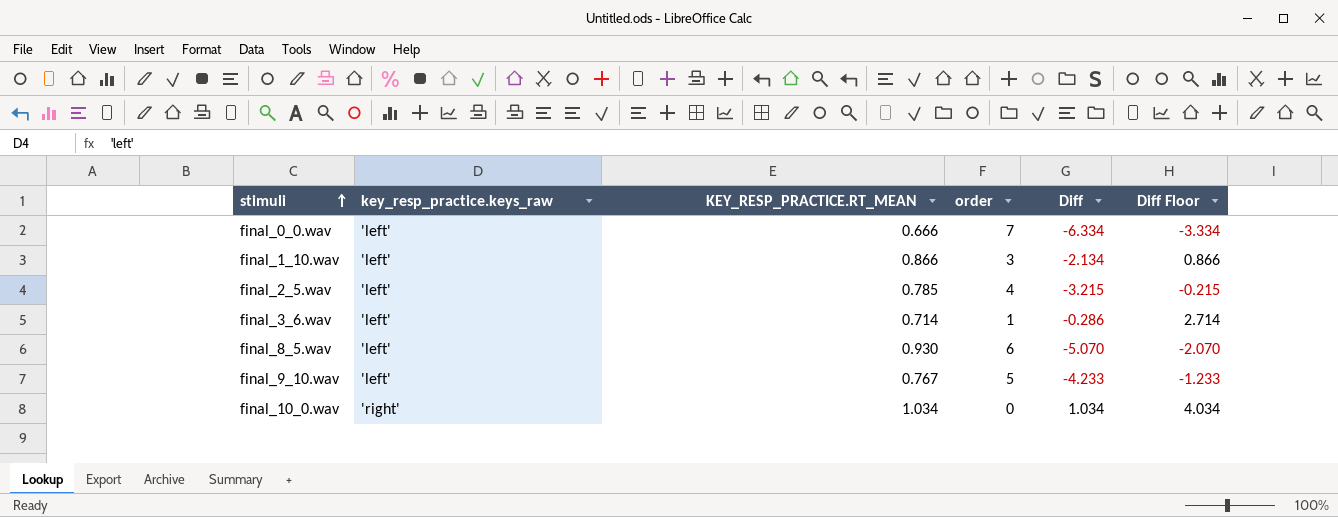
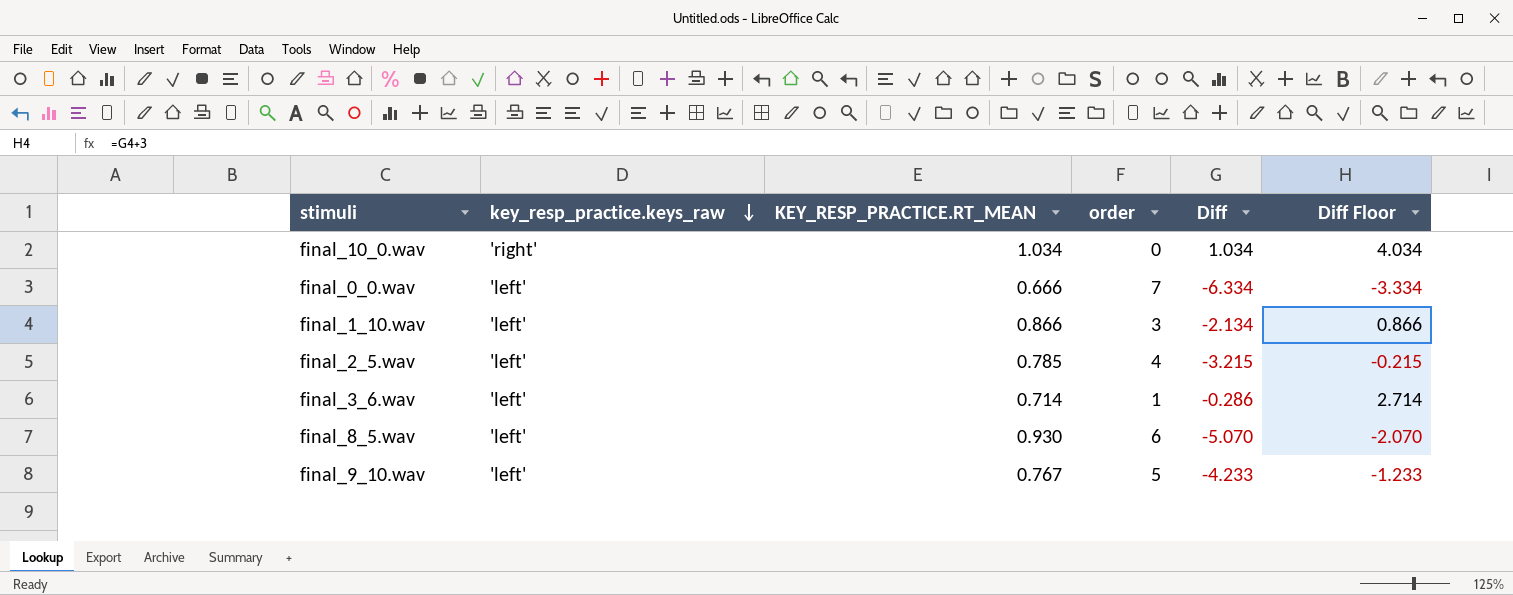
row order: stimuli ascending -> key_resp_practice.keys_raw descending

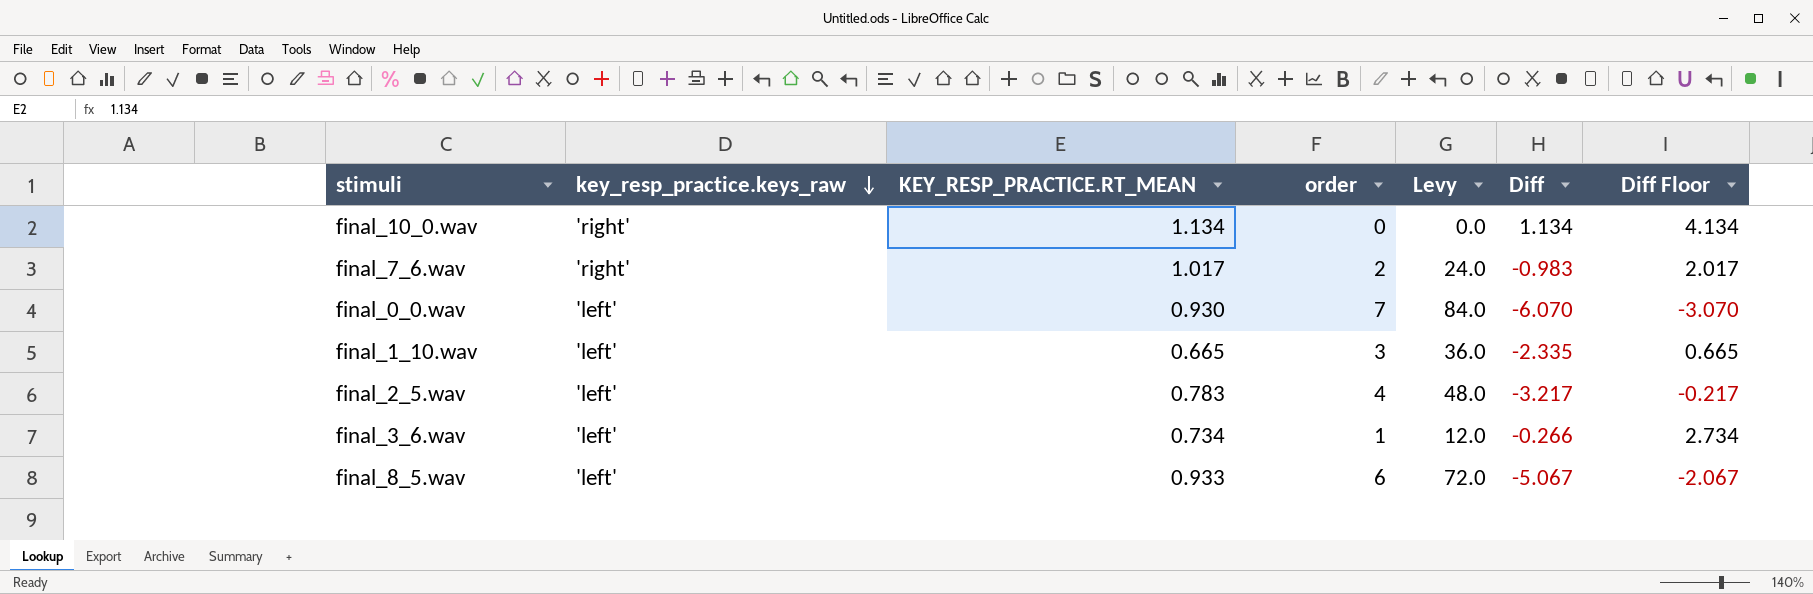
column Levy | formula: none -> [order] * 12
row final_9_10.wav: 'left' | 0.767 | 5 | -4.233 | -1.233 -> none
final_10_0.wav | KEY_RESP_PRACTICE.RT_MEAN: 1.034 -> 1.134
final_10_0.wav | Diff: 1.034 -> 1.134
final_10_0.wav | Diff Floor: 4.034 -> 4.134
row final_7_6.wav: none -> 'right' | 1.017 | 2 | 24.0 | -0.983 | 2.017
final_0_0.wav | KEY_RESP_PRACTICE.RT_MEAN: 0.666 -> 0.930
final_0_0.wav | Diff: -6.334 -> -6.070
final_0_0.wav | Diff Floor: -3.334 -> -3.070
final_1_10.wav | KEY_RESP_PRACTICE.RT_MEAN: 0.866 -> 0.665
final_1_10.wav | Diff: -2.134 -> -2.335
final_1_10.wav | Diff Floor: 0.866 -> 0.665
final_2_5.wav | KEY_RESP_PRACTICE.RT_MEAN: 0.785 -> 0.783
final_2_5.wav | Diff: -3.215 -> -3.217
final_2_5.wav | Diff Floor: -0.215 -> -0.217
final_3_6.wav | KEY_RESP_PRACTICE.RT_MEAN: 0.714 -> 0.734
final_3_6.wav | Diff: -0.286 -> -0.266
final_3_6.wav | Diff Floor: 2.714 -> 2.734
final_8_5.wav | KEY_RESP_PRACTICE.RT_MEAN: 0.930 -> 0.933
final_8_5.wav | Diff: -5.070 -> -5.067
final_8_5.wav | Diff Floor: -2.070 -> -2.067

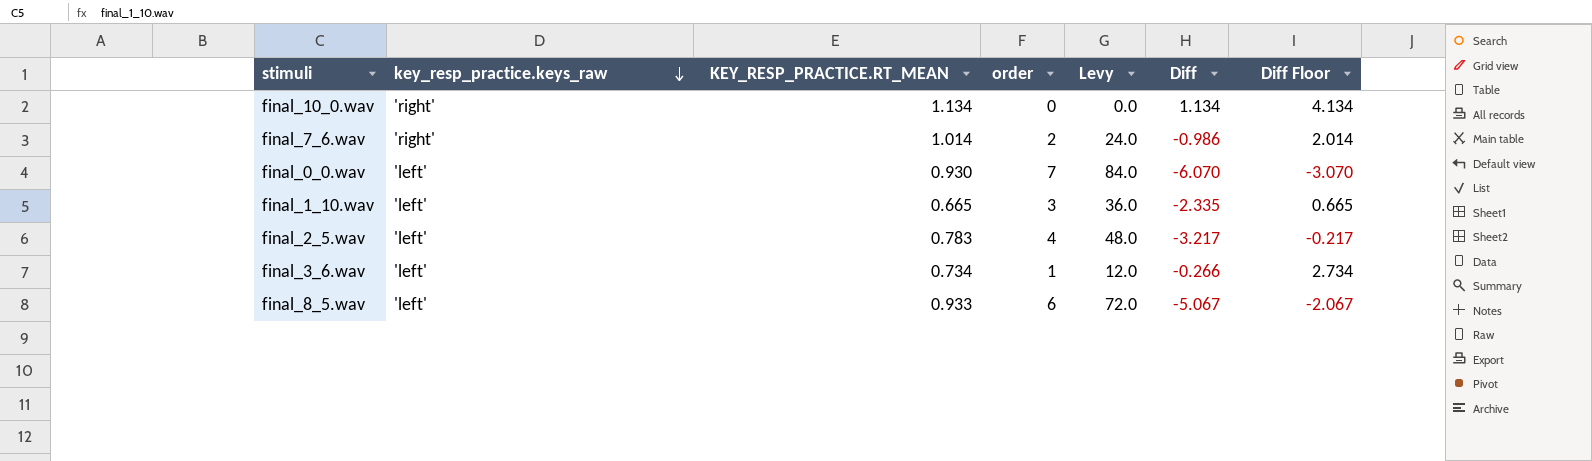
final_7_6.wav | KEY_RESP_PRACTICE.RT_MEAN: 1.017 -> 1.014
final_7_6.wav | Diff: -0.983 -> -0.986
final_7_6.wav | Diff Floor: 2.017 -> 2.014

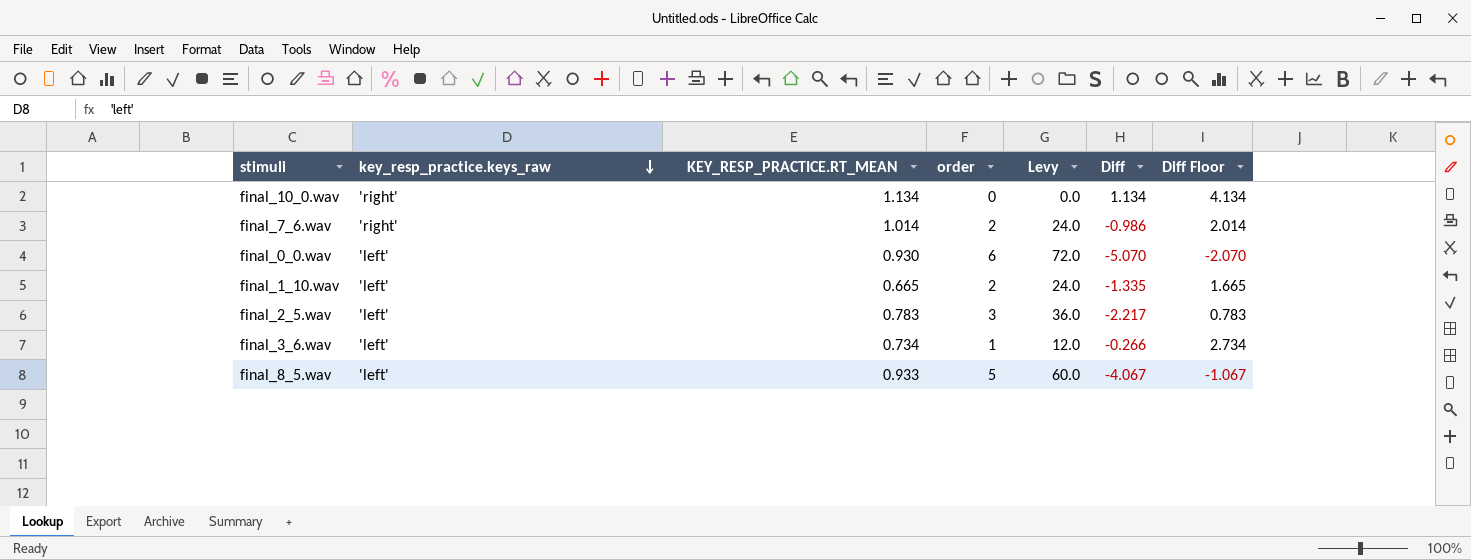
final_0_0.wav | order: 7 -> 6
final_0_0.wav | Levy: 84.0 -> 72.0
final_0_0.wav | Diff: -6.070 -> -5.070
final_0_0.wav | Diff Floor: -3.070 -> -2.070
final_1_10.wav | order: 3 -> 2
final_1_10.wav | Levy: 36.0 -> 24.0
final_1_10.wav | Diff: -2.335 -> -1.335
final_1_10.wav | Diff Floor: 0.665 -> 1.665
final_2_5.wav | order: 4 -> 3
final_2_5.wav | Levy: 48.0 -> 36.0
final_2_5.wav | Diff: -3.217 -> -2.217
final_2_5.wav | Diff Floor: -0.217 -> 0.783
final_8_5.wav | order: 6 -> 5
final_8_5.wav | Levy: 72.0 -> 60.0
final_8_5.wav | Diff: -5.067 -> -4.067
final_8_5.wav | Diff Floor: -2.067 -> -1.067

